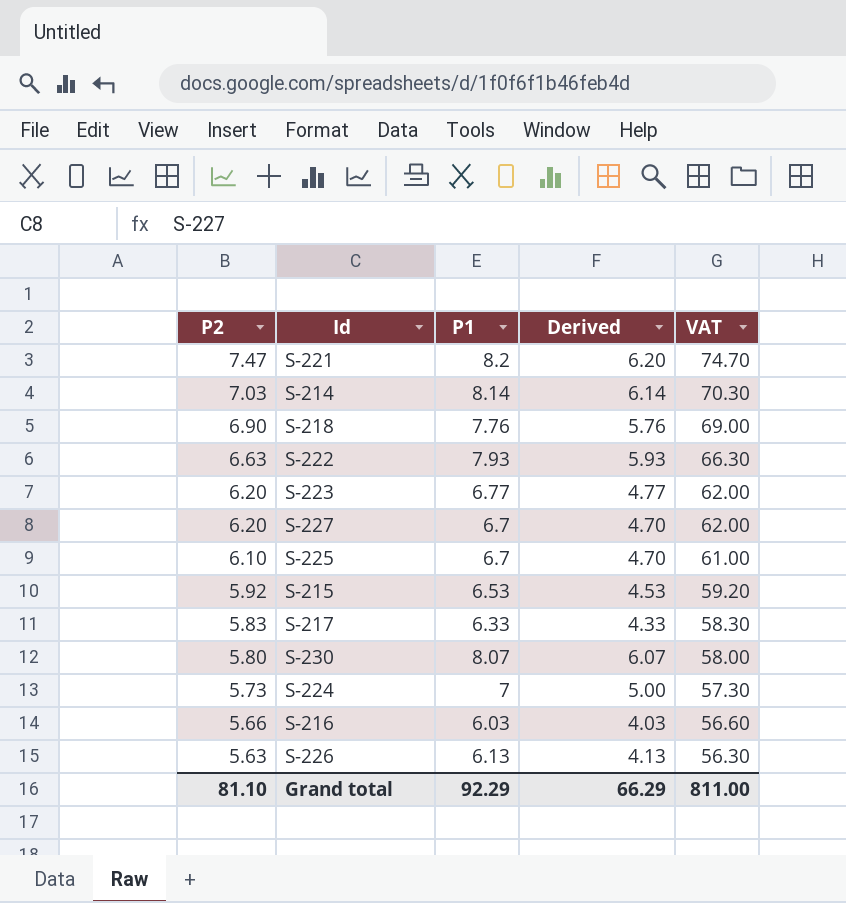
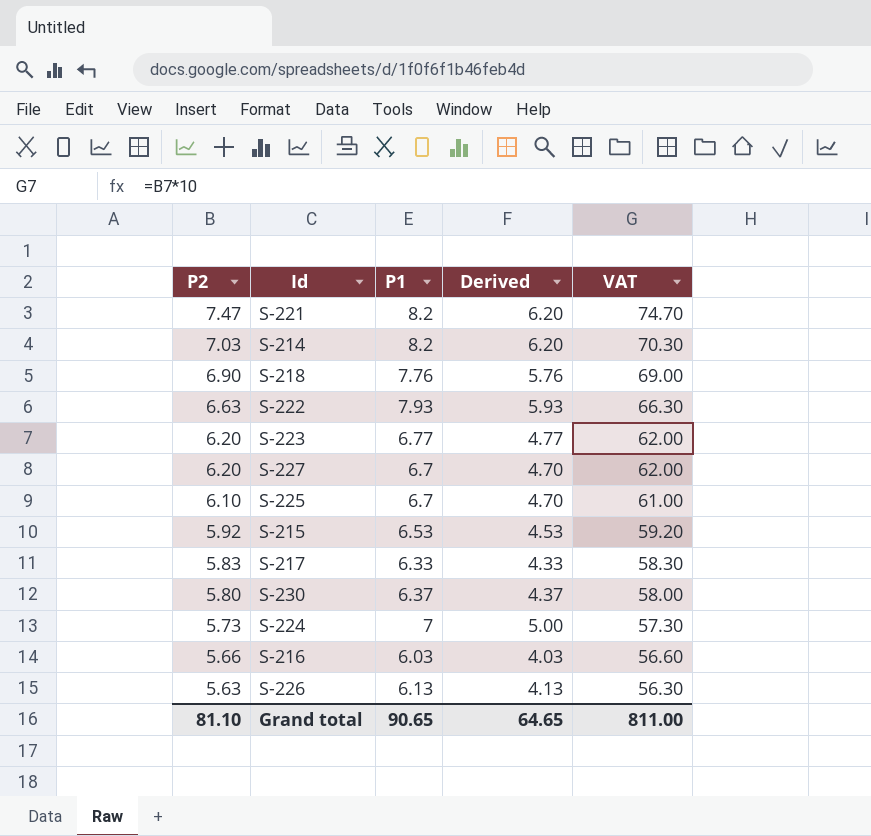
S-214 | P1: 8.14 -> 8.2
S-214 | Derived: 6.14 -> 6.20
S-230 | P1: 8.07 -> 6.37
S-230 | Derived: 6.07 -> 4.37
Grand total | P1: 92.29 -> 90.65
Grand total | Derived: 66.29 -> 64.65

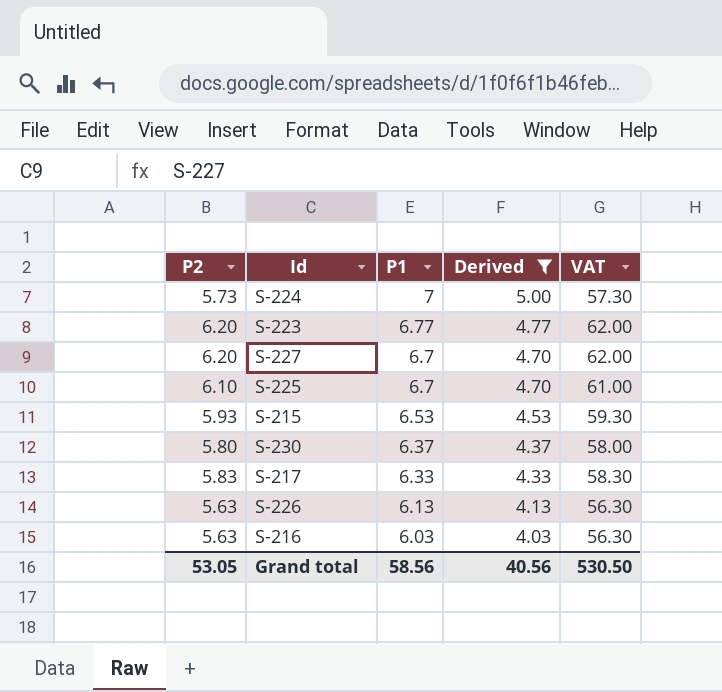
filter: none -> Derived <= 5.00
row order: P2 descending -> P1 descending
S-215 | P2: 5.92 -> 5.93
S-215 | VAT: 59.20 -> 59.30
S-216 | P2: 5.66 -> 5.63
S-216 | VAT: 56.60 -> 56.30
Grand total | P2: 81.10 -> 53.05
Grand total | P1: 90.65 -> 58.56
Grand total | Derived: 64.65 -> 40.56
Grand total | VAT: 811.00 -> 530.50

